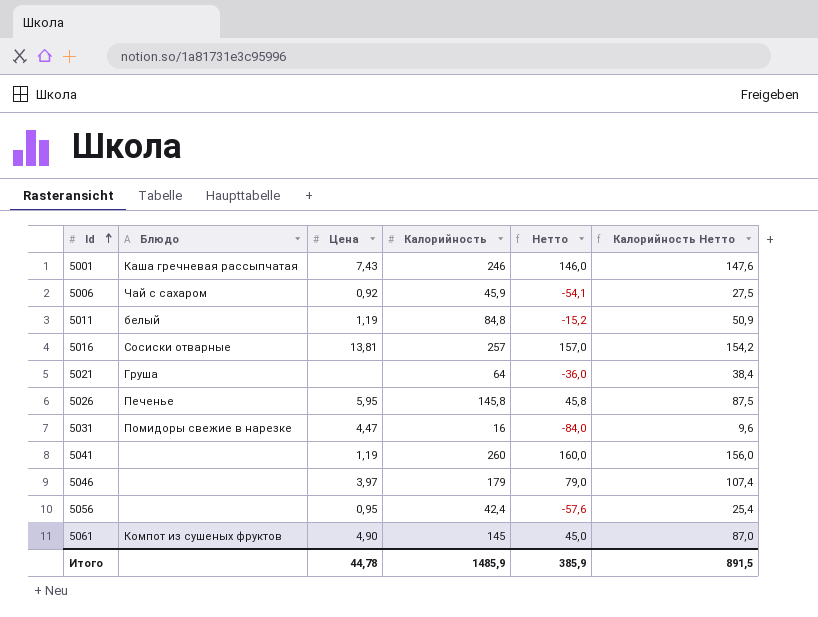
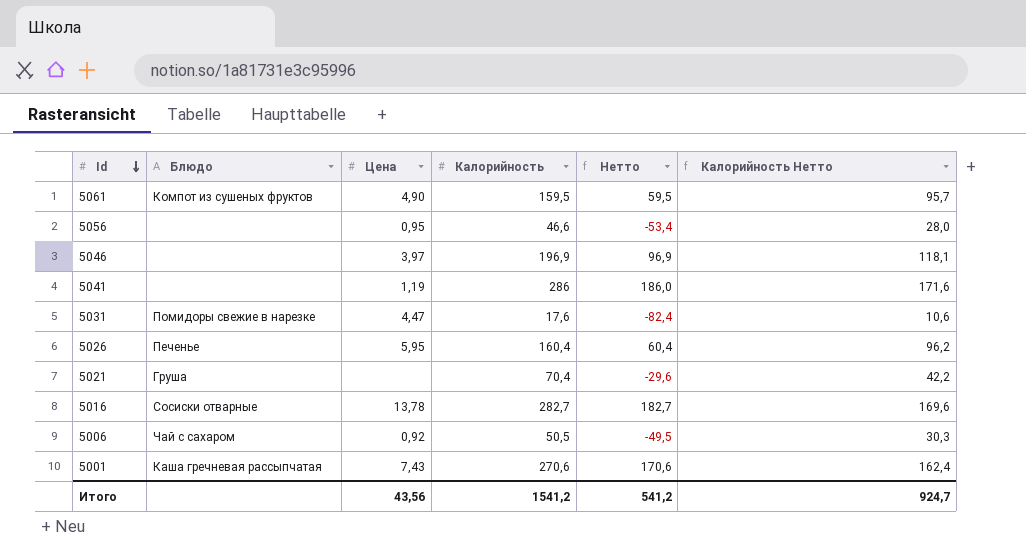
row order: Id ascending -> Id descending
row 5011: белый | 1,19 | 84,8 | -15,2 | 50,9 -> none
5061 | Калорийность: 145 -> 159,5
5061 | Нетто: 45,0 -> 59,5
5061 | Калорийность Нетто: 87,0 -> 95,7
5056 | Калорийность: 42,4 -> 46,6
5056 | Нетто: -57,6 -> -53,4
5056 | Калорийность Нетто: 25,4 -> 28,0
5046 | Калорийность: 179 -> 196,9
5046 | Нетто: 79,0 -> 96,9
5046 | Калорийность Нетто: 107,4 -> 118,1
5041 | Калорийность: 260 -> 286
5041 | Нетто: 160,0 -> 186,0
5041 | Калорийность Нетто: 156,0 -> 171,6
5031 | Калорийность: 16 -> 17,6
5031 | Нетто: -84,0 -> -82,4
5031 | Калорийность Нетто: 9,6 -> 10,6
5026 | Калорийность: 145,8 -> 160,4
5026 | Нетто: 45,8 -> 60,4
5026 | Калорийность Нетто: 87,5 -> 96,2
5021 | Калорийность: 64 -> 70,4
5021 | Нетто: -36,0 -> -29,6
5021 | Калорийность Нетто: 38,4 -> 42,2
5016 | Цена: 13,81 -> 13,78
5016 | Калорийность: 257 -> 282,7
5016 | Нетто: 157,0 -> 182,7
5016 | Калорийность Нетто: 154,2 -> 169,6
5006 | Калорийность: 45,9 -> 50,5
5006 | Нетто: -54,1 -> -49,5
5006 | Калорийность Нетто: 27,5 -> 30,3
5001 | Калорийность: 246 -> 270,6
5001 | Нетто: 146,0 -> 170,6
5001 | Калорийность Нетто: 147,6 -> 162,4
Итого | Цена: 44,78 -> 43,56
Итого | Калорийность: 1485,9 -> 1541,2
Итого | Нетто: 385,9 -> 541,2
Итого | Калорийность Нетто: 891,5 -> 924,7

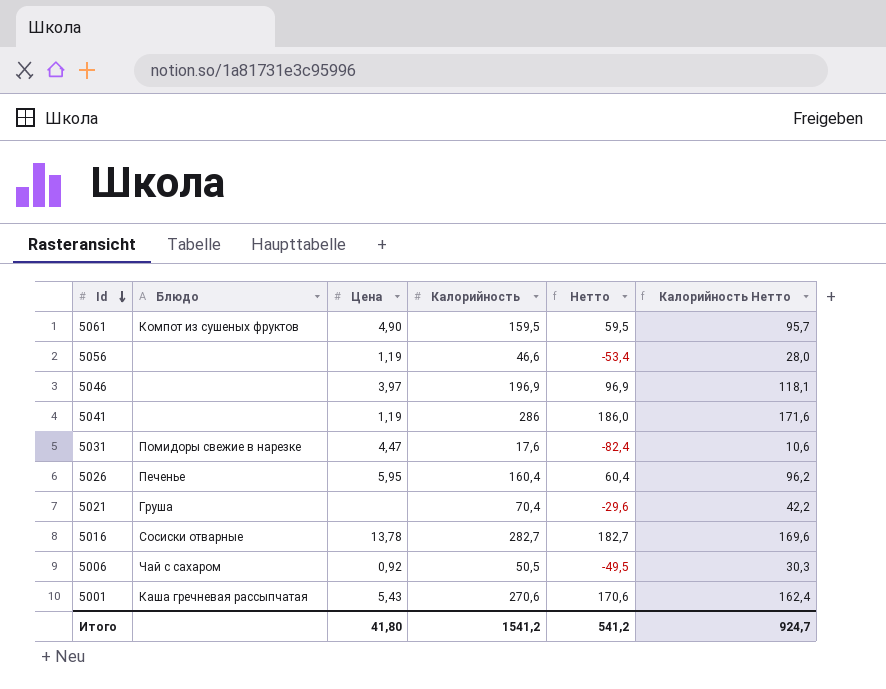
5056 | Цена: 0,95 -> 1,19
5001 | Цена: 7,43 -> 5,43
Итого | Цена: 43,56 -> 41,80

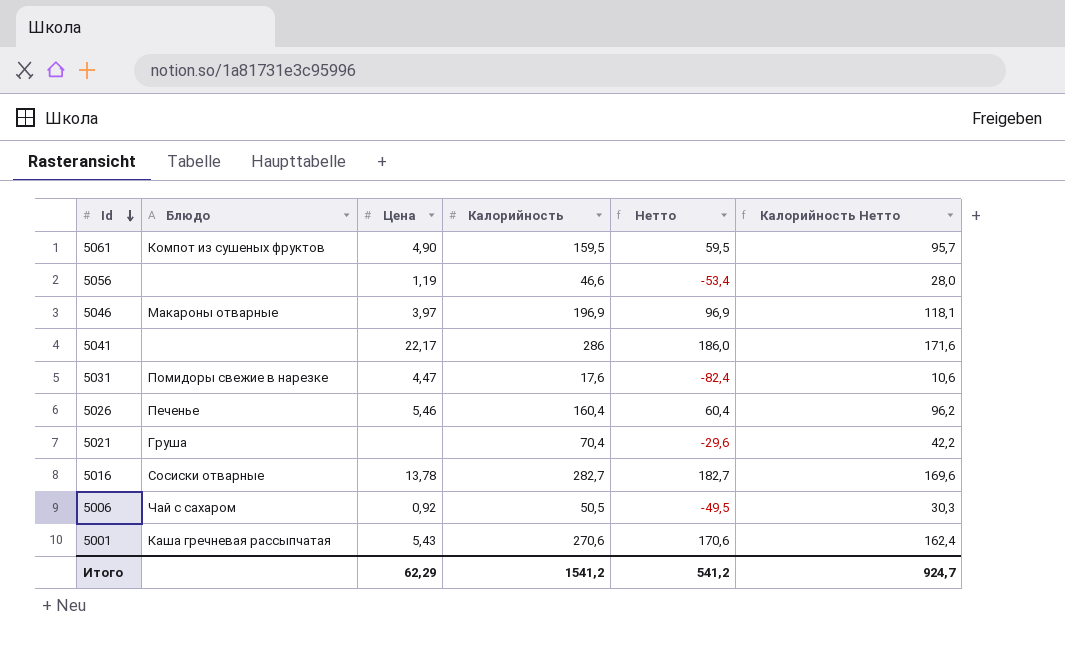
5046 | Блюдо: none -> Макароны отварные
5041 | Цена: 1,19 -> 22,17
5026 | Цена: 5,95 -> 5,46
Итого | Цена: 41,80 -> 62,29

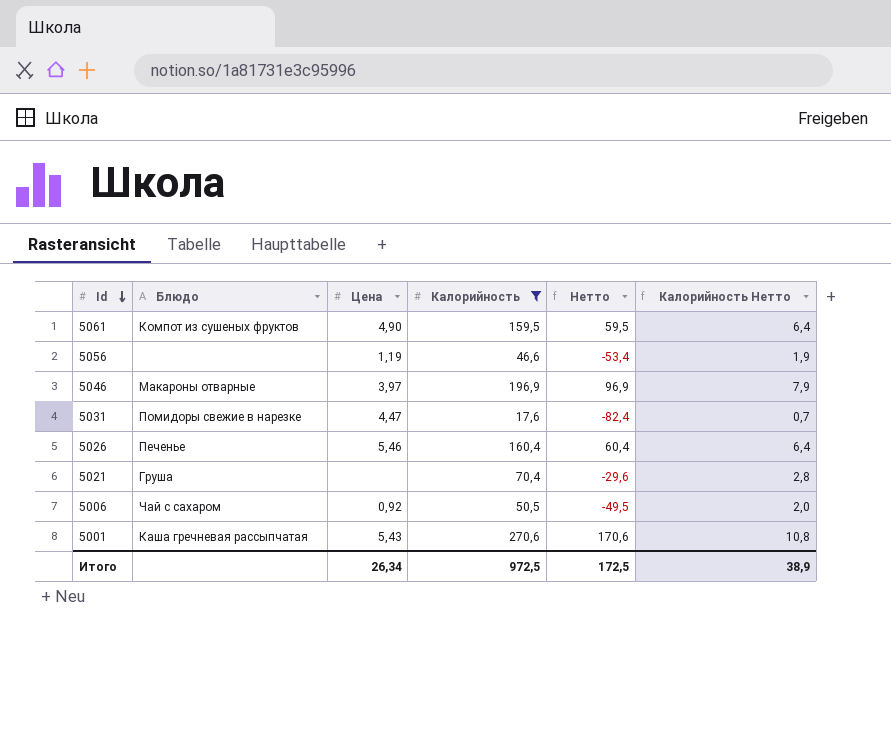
filter: none -> Калорийность <= 270,6
column Калорийность Нетто | formula: [Калорийность] * 0,6 -> [Калорийность] * 0,04
Итого | Цена: 62,29 -> 26,34
Итого | Калорийность: 1541,2 -> 972,5
Итого | Нетто: 541,2 -> 172,5
Итого | Калорийность Нетто: 924,7 -> 38,9

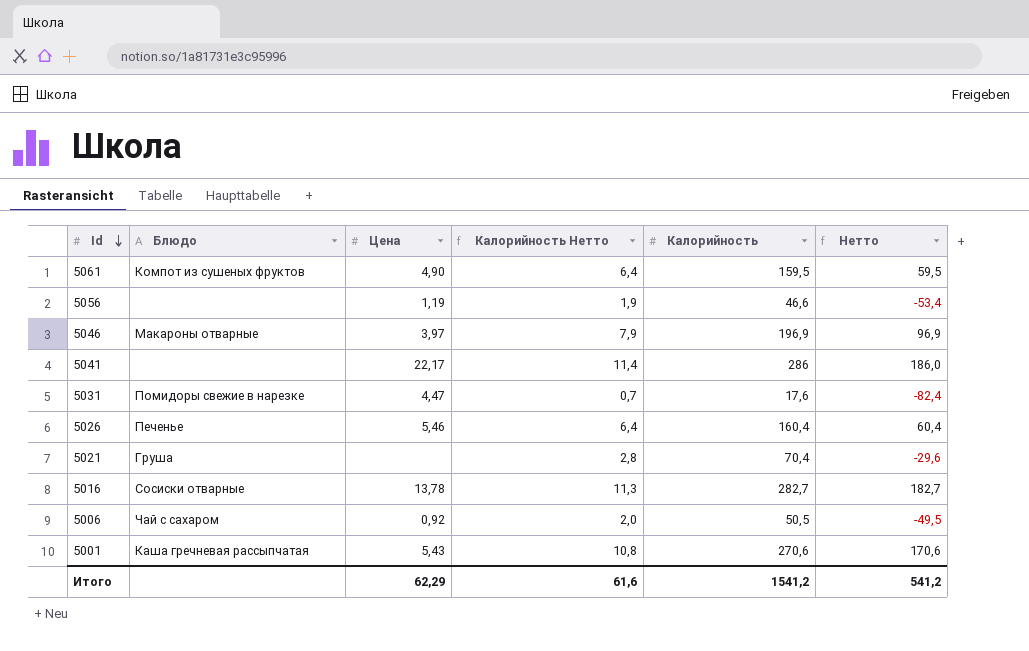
filter: Калорийность <= 270,6 -> none
column Калорийность Нетто | position: 6 -> 4
Итого | Цена: 26,34 -> 62,29
Итого | Калорийность Нетто: 38,9 -> 61,6
Итого | Калорийность: 972,5 -> 1541,2
Итого | Нетто: 172,5 -> 541,2

